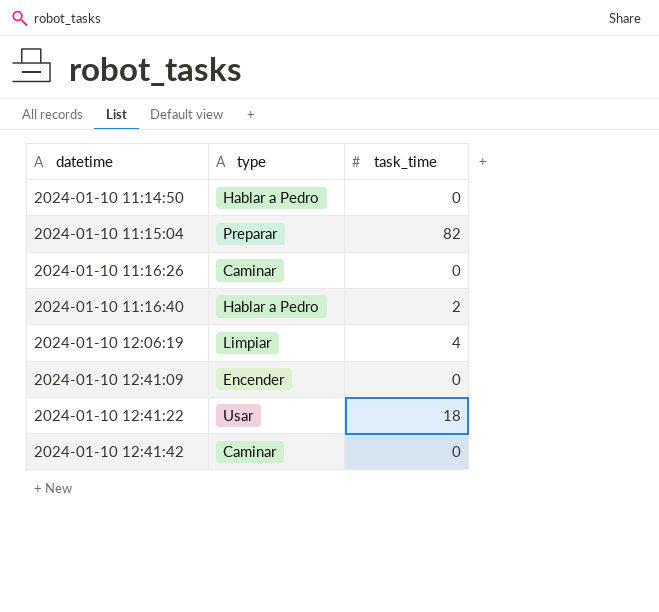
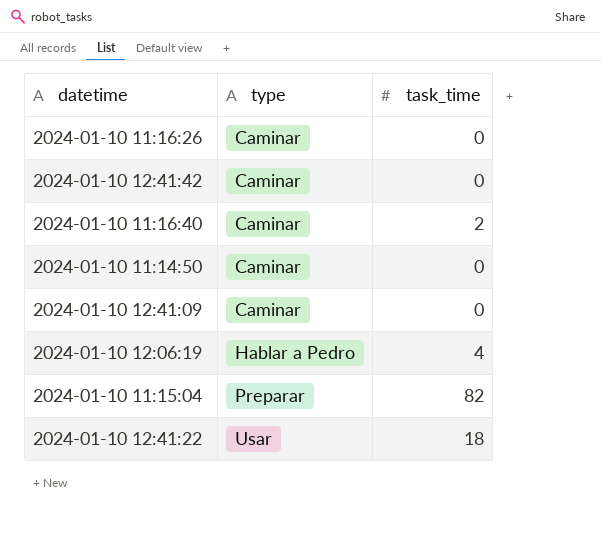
row order: datetime ascending -> type ascending
2024-01-10 11:16:40 | type: Hablar a Pedro -> Caminar
2024-01-10 11:14:50 | type: Hablar a Pedro -> Caminar
2024-01-10 12:41:09 | type: Encender -> Caminar
2024-01-10 12:06:19 | type: Limpiar -> Hablar a Pedro

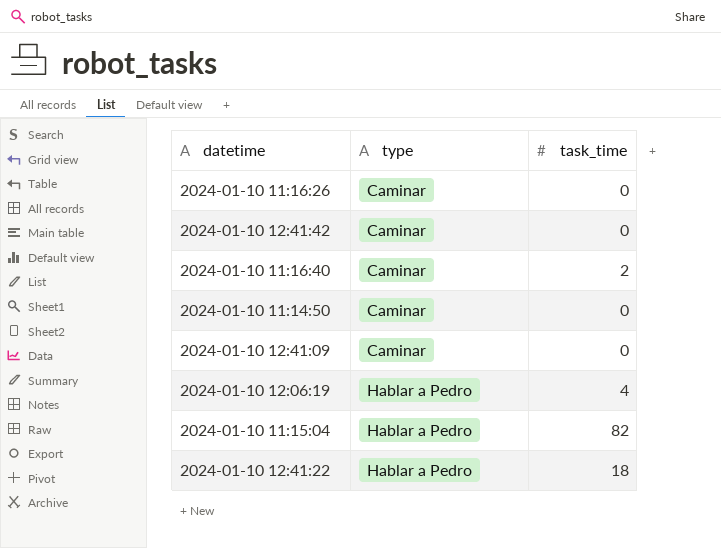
2024-01-10 11:15:04 | type: Preparar -> Hablar a Pedro
2024-01-10 12:41:22 | type: Usar -> Hablar a Pedro

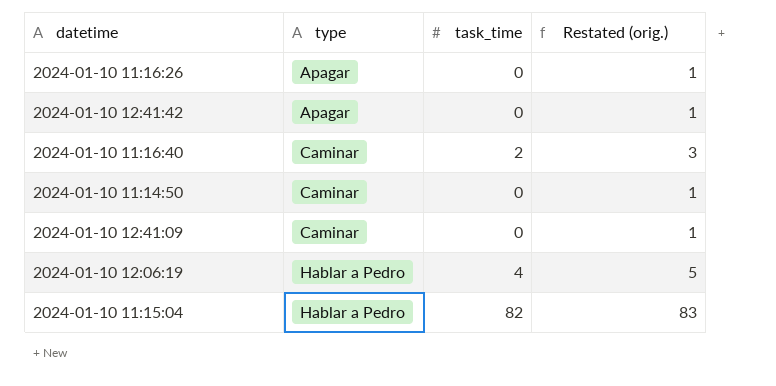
column Restated (orig.) | formula: none -> [task_time] + 1
row 2024-01-10 12:41:22: Hablar a Pedro | 18 -> none
2024-01-10 11:16:26 | type: Caminar -> Apagar
2024-01-10 12:41:42 | type: Caminar -> Apagar

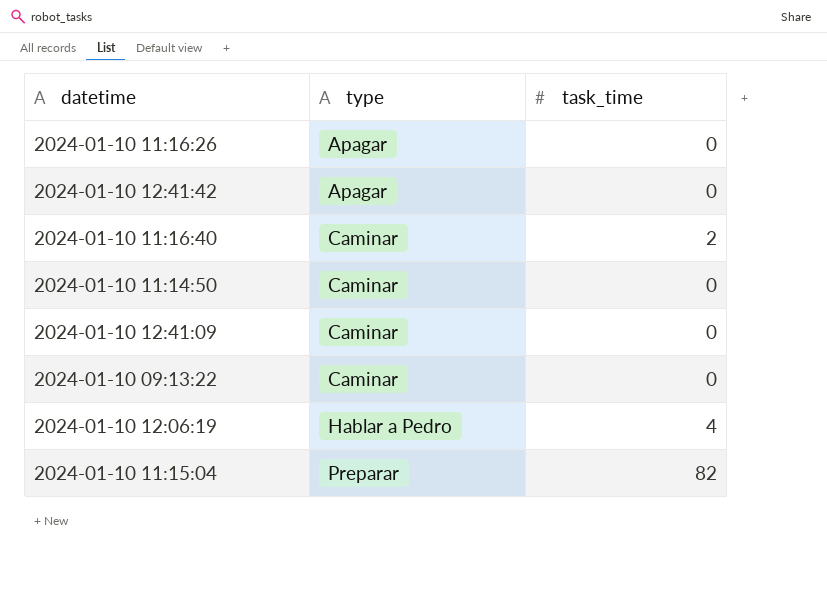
column Restated (orig.) | formula: [task_time] + 1 -> none
row 2024-01-10 09:13:22: none -> Caminar | 0
2024-01-10 11:15:04 | type: Hablar a Pedro -> Preparar

